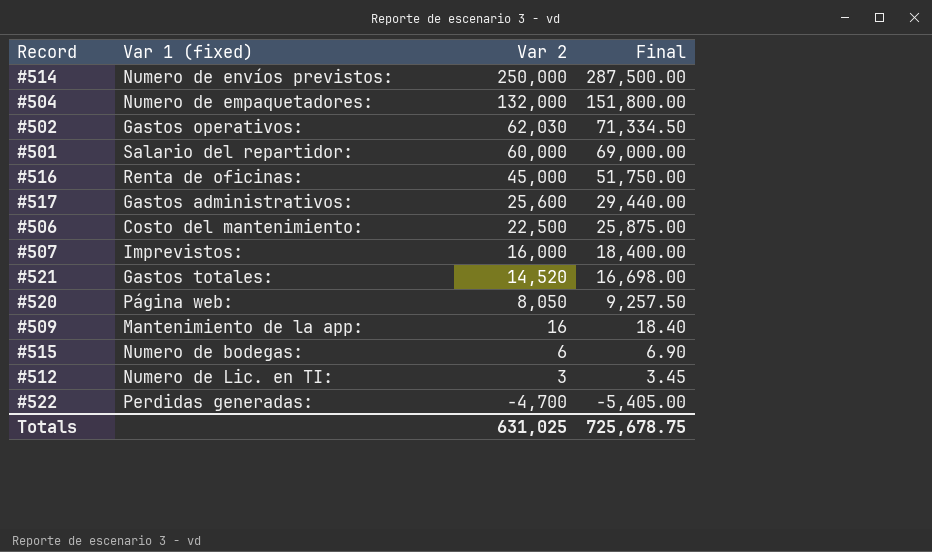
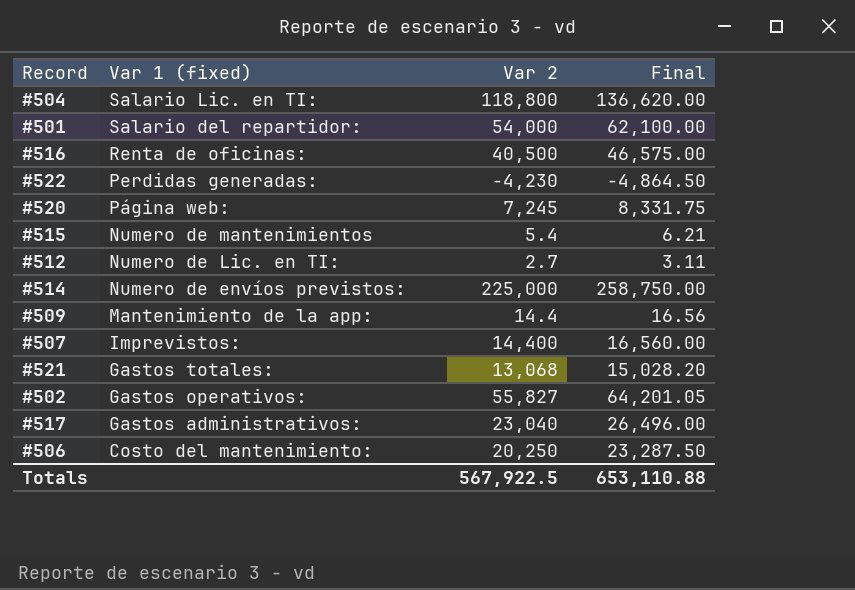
row order: Var 2 descending -> Var 1 (fixed) descending
#504 | Var 1 (fixed): Numero de empaquetadores: -> Salario Lic. en TI:
#504 | Var 2: 132,000 -> 118,800
#504 | Final: 151,800.00 -> 136,620.00
#501 | Var 2: 60,000 -> 54,000
#501 | Final: 69,000.00 -> 62,100.00
#516 | Var 2: 45,000 -> 40,500
#516 | Final: 51,750.00 -> 46,575.00
#522 | Var 2: -4,700 -> -4,230
#522 | Final: -5,405.00 -> -4,864.50
#520 | Var 2: 8,050 -> 7,245
#520 | Final: 9,257.50 -> 8,331.75
#515 | Var 1 (fixed): Numero de bodegas: -> Numero de mantenimientos
#515 | Var 2: 6 -> 5.4
#515 | Final: 6.90 -> 6.21
#512 | Var 2: 3 -> 2.7
#512 | Final: 3.45 -> 3.11
#514 | Var 2: 250,000 -> 225,000
#514 | Final: 287,500.00 -> 258,750.00
#509 | Var 2: 16 -> 14.4
#509 | Final: 18.40 -> 16.56
#507 | Var 2: 16,000 -> 14,400
#507 | Final: 18,400.00 -> 16,560.00
#521 | Var 2: 14,520 -> 13,068
#521 | Final: 16,698.00 -> 15,028.20
#502 | Var 2: 62,030 -> 55,827
#502 | Final: 71,334.50 -> 64,201.05
#517 | Var 2: 25,600 -> 23,040
#517 | Final: 29,440.00 -> 26,496.00
#506 | Var 2: 22,500 -> 20,250
#506 | Final: 25,875.00 -> 23,287.50
Totals | Var 2: 631,025 -> 567,922.5
Totals | Final: 725,678.75 -> 653,110.88

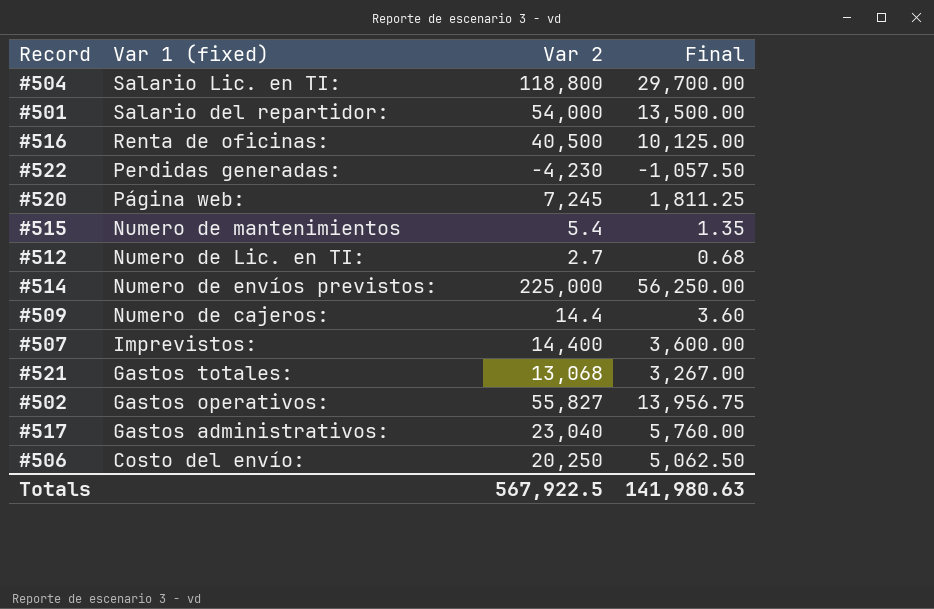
column Final | formula: [Var 2] * 1.15 -> [Var 2] * 0.25
#509 | Var 1 (fixed): Mantenimiento de la app: -> Numero de cajeros:
#506 | Var 1 (fixed): Costo del mantenimiento: -> Costo del envío:
Totals | Final: 653,110.88 -> 141,980.63

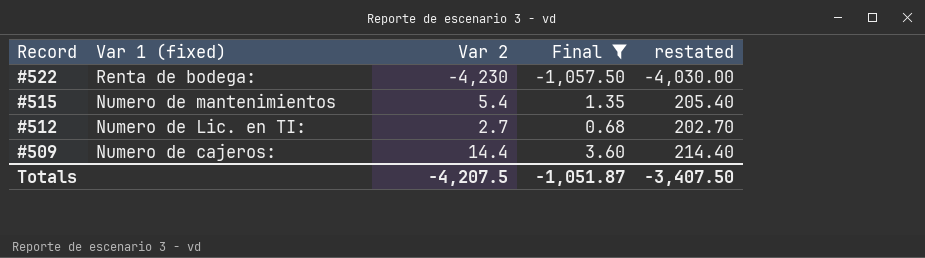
filter: none -> Final <= 3.60
column restated | formula: none -> [Var 2] + 200
#522 | Var 1 (fixed): Perdidas generadas: -> Renta de bodega:
Totals | Var 2: 567,922.5 -> -4,207.5
Totals | Final: 141,980.63 -> -1,051.87

